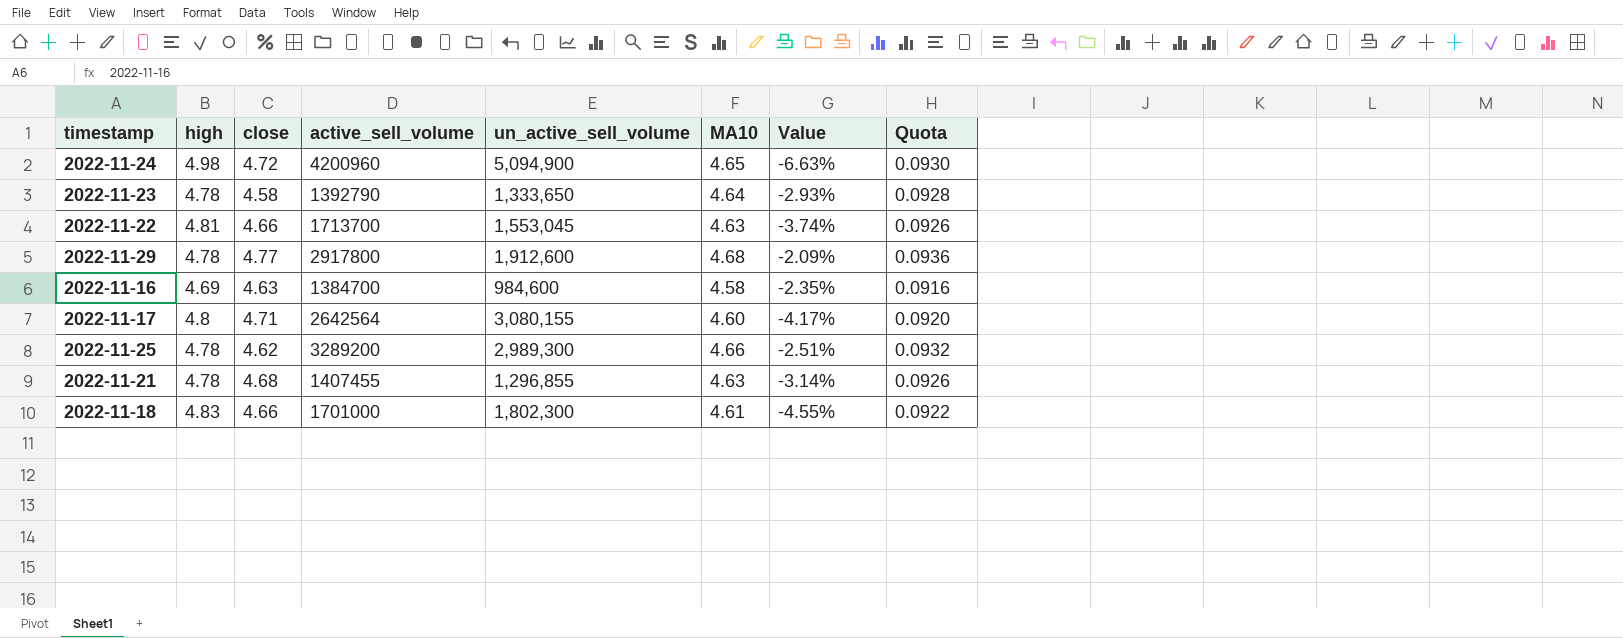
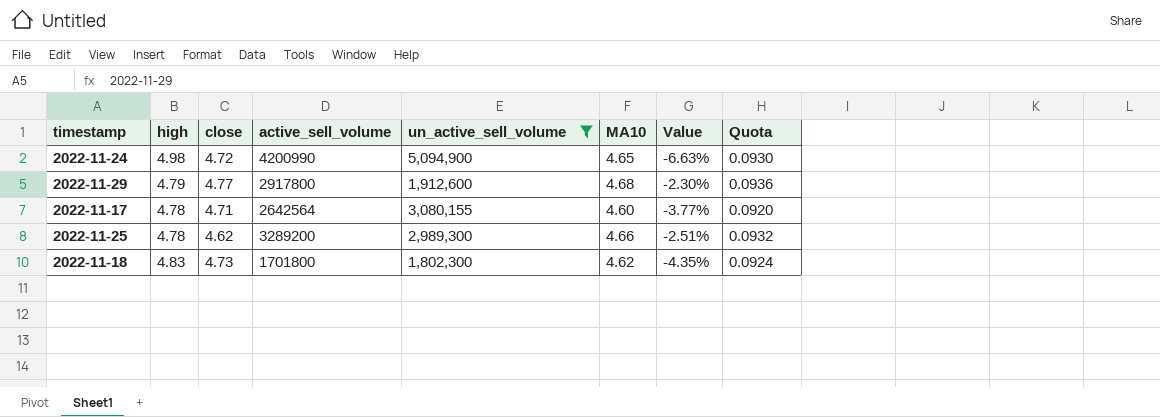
filter: none -> un_active_sell_volume >= 1,802,300
2022-11-24 | active_sell_volume: 4200960 -> 4200990
2022-11-29 | high: 4.78 -> 4.79
2022-11-29 | Value: -2.09% -> -2.30%
2022-11-17 | high: 4.8 -> 4.78
2022-11-17 | Value: -4.17% -> -3.77%
2022-11-18 | close: 4.66 -> 4.73
2022-11-18 | active_sell_volume: 1701000 -> 1701800
2022-11-18 | MA10: 4.61 -> 4.62
2022-11-18 | Value: -4.55% -> -4.35%
2022-11-18 | Quota: 0.0922 -> 0.0924

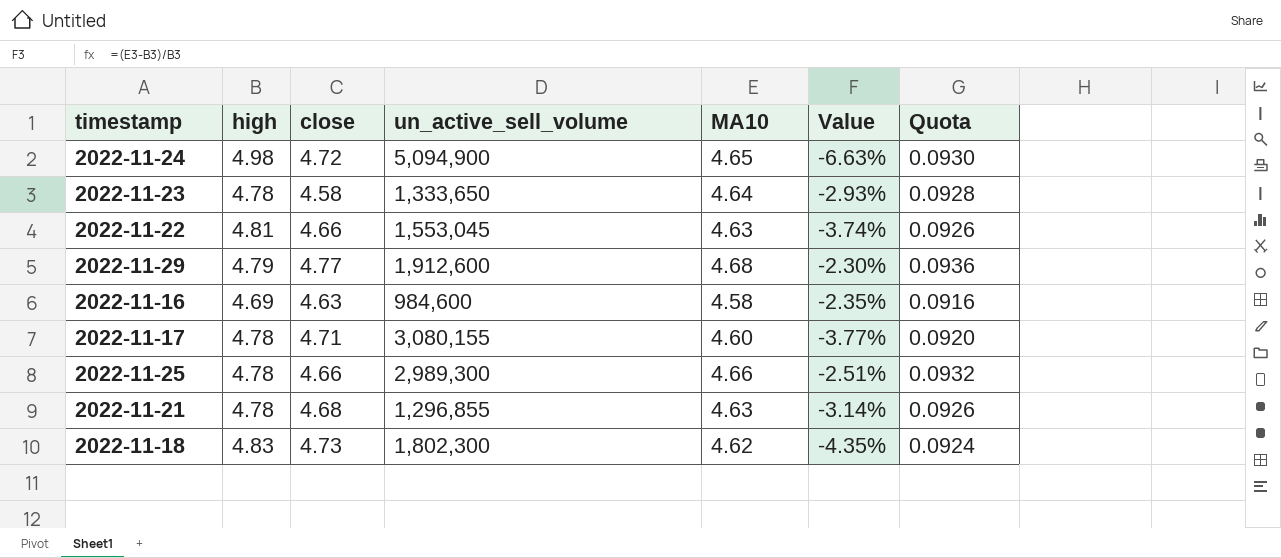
filter: un_active_sell_volume >= 1,802,300 -> none
column active_sell_volume | position: 4 -> none
2022-11-25 | close: 4.62 -> 4.66

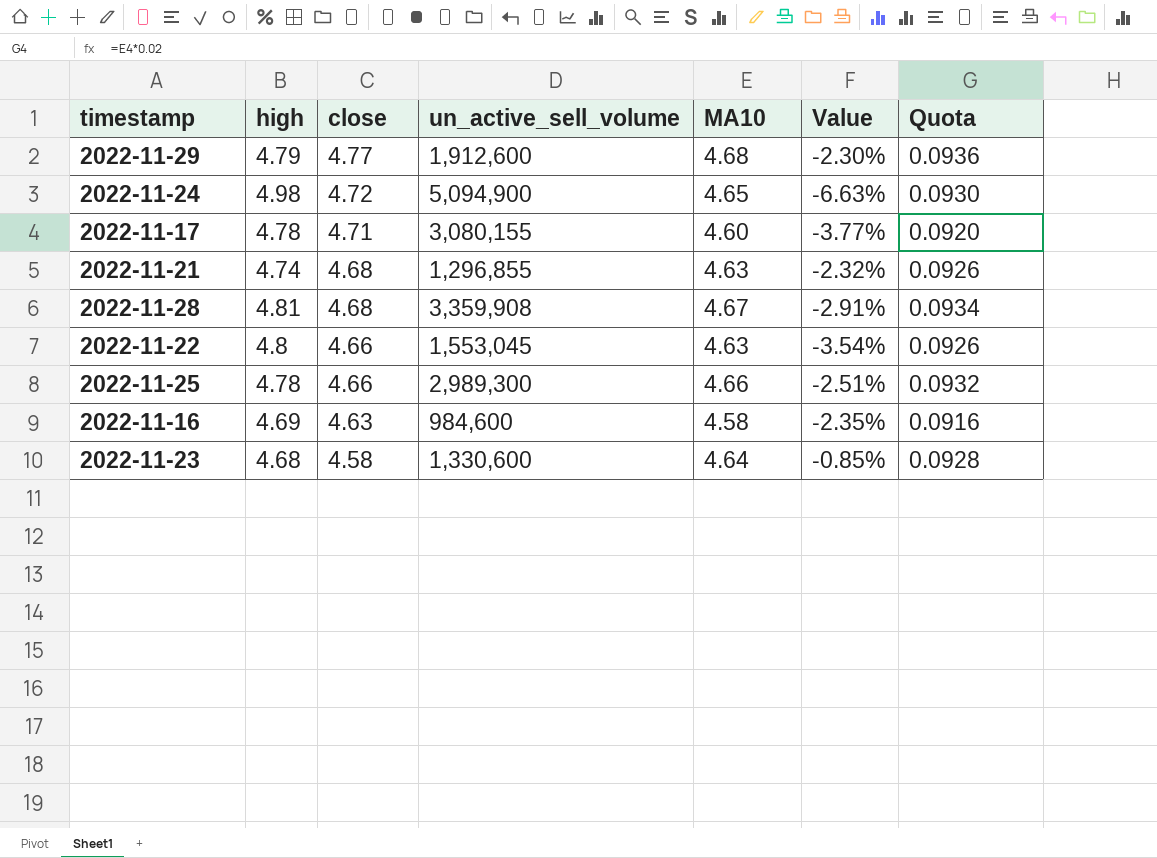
row order: none -> close descending
row 2022-11-18: 4.83 | 4.73 | 1,802,300 | 4.62 | -4.35% | 0.0924 -> none
2022-11-21 | high: 4.78 -> 4.74
2022-11-21 | Value: -3.14% -> -2.32%
row 2022-11-28: none -> 4.81 | 4.68 | 3,359,908 | 4.67 | -2.91% | 0.0934
2022-11-22 | high: 4.81 -> 4.8
2022-11-22 | Value: -3.74% -> -3.54%
2022-11-23 | high: 4.78 -> 4.68
2022-11-23 | un_active_sell_volume: 1,333,650 -> 1,330,600
2022-11-23 | Value: -2.93% -> -0.85%

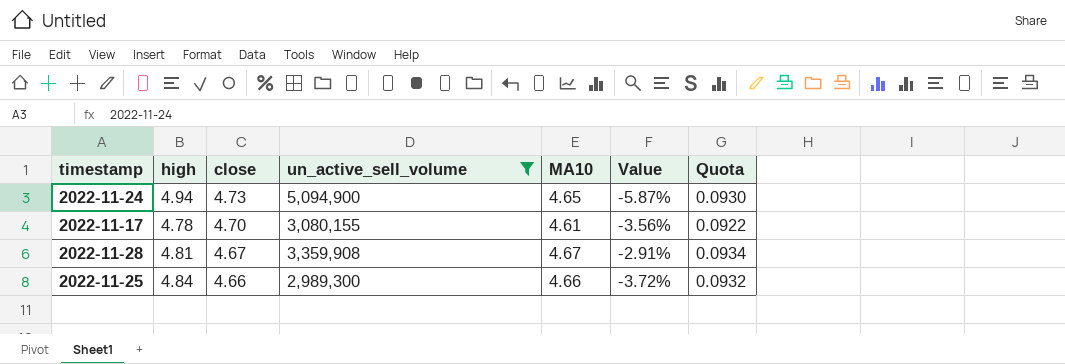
filter: none -> un_active_sell_volume >= 2,989,300
2022-11-24 | high: 4.98 -> 4.94
2022-11-24 | close: 4.72 -> 4.73
2022-11-24 | Value: -6.63% -> -5.87%
2022-11-17 | close: 4.71 -> 4.70
2022-11-17 | MA10: 4.60 -> 4.61
2022-11-17 | Value: -3.77% -> -3.56%
2022-11-17 | Quota: 0.0920 -> 0.0922
2022-11-28 | close: 4.68 -> 4.67
2022-11-25 | high: 4.78 -> 4.84
2022-11-25 | Value: -2.51% -> -3.72%

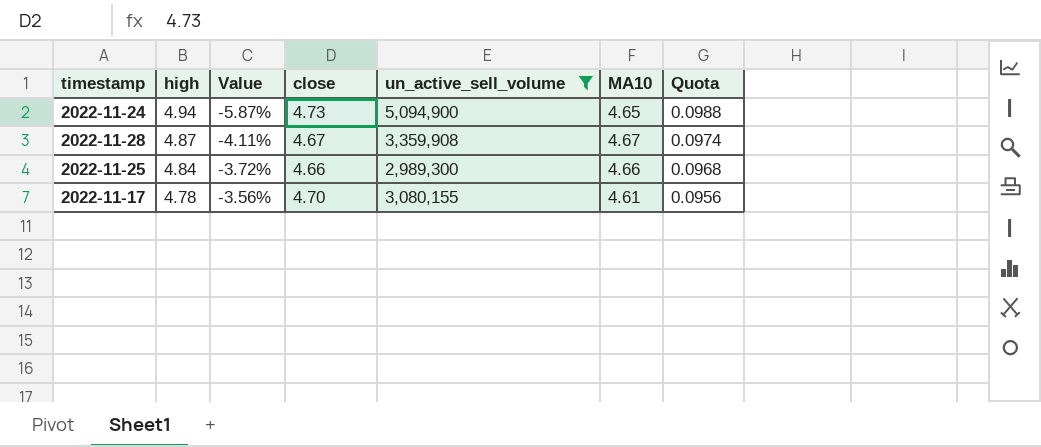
row order: close descending -> high descending
column Value | position: 6 -> 3
column Quota | formula: [MA10] * 0.02 -> [high] * 0.02
2022-11-28 | high: 4.81 -> 4.87
2022-11-28 | Value: -2.91% -> -4.11%

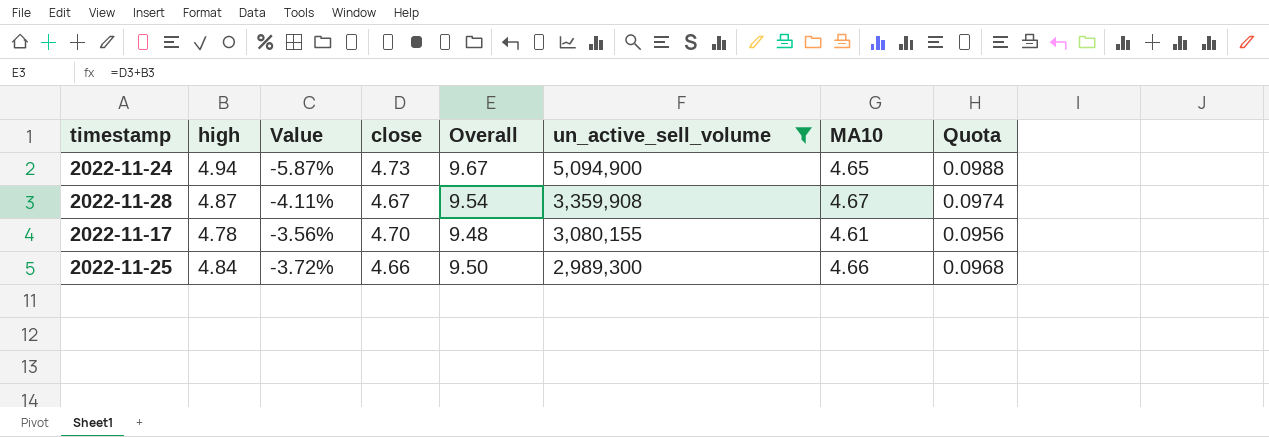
row order: high descending -> un_active_sell_volume descending
column Overall | formula: none -> [high] + [close]

